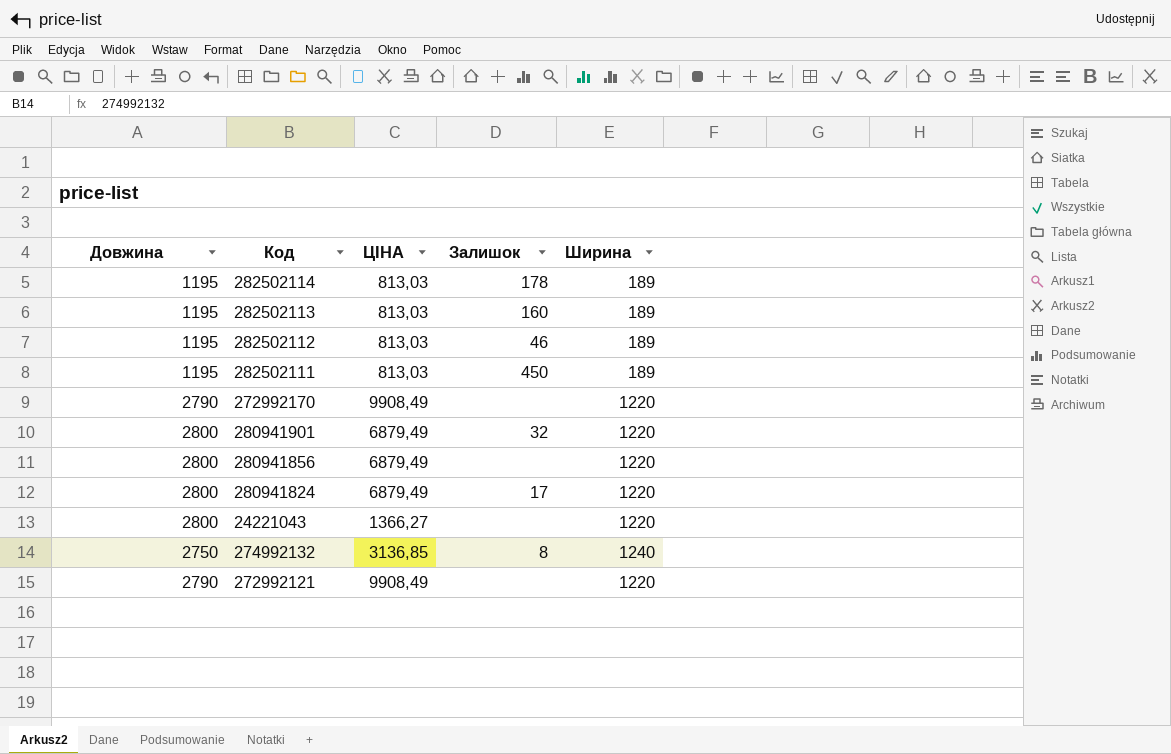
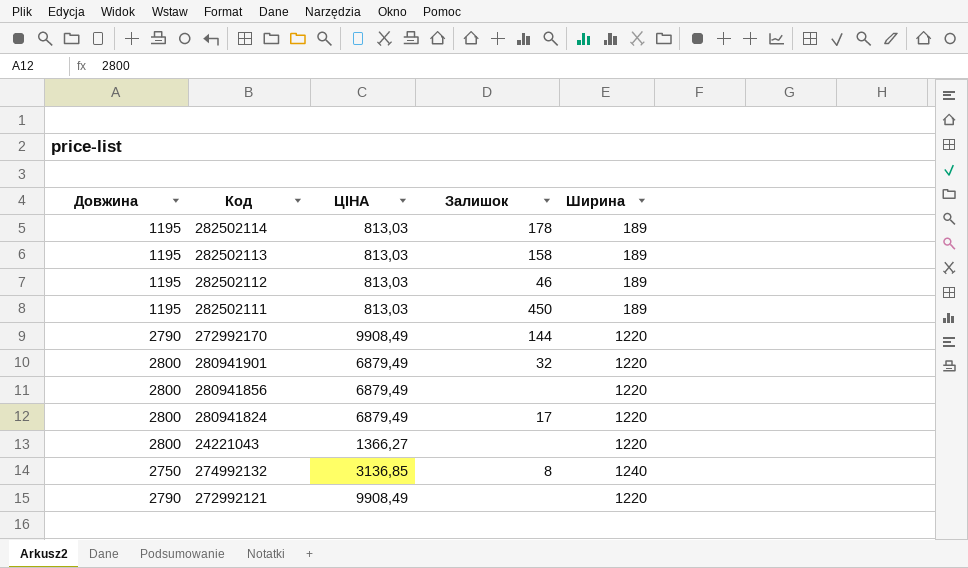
282502113 | Залишок: 160 -> 158
272992170 | Залишок: none -> 144

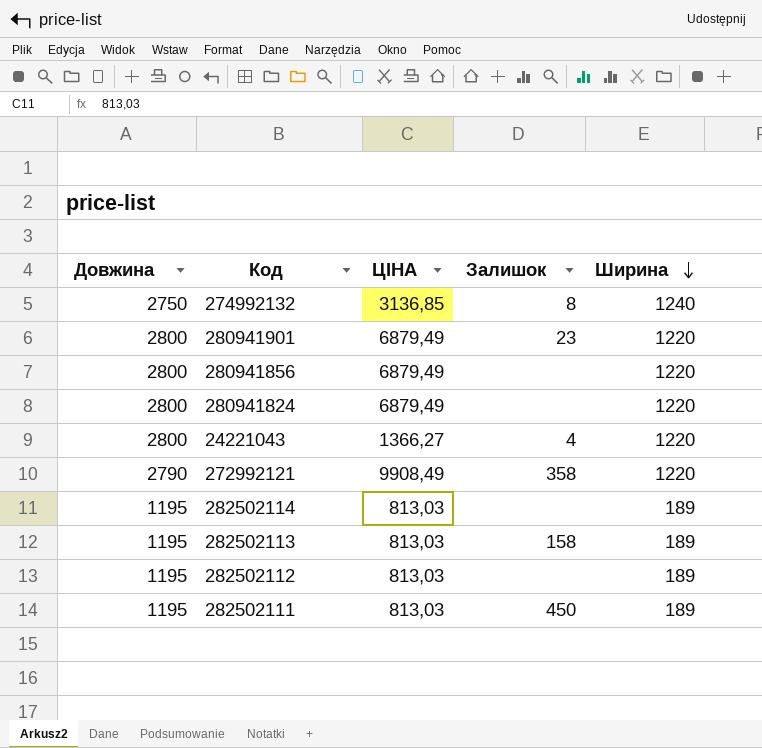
row order: none -> Ширина descending
row 272992170: 2790 | 9908,49 | 144 | 1220 -> none
280941901 | Залишок: 32 -> 23
280941824 | Залишок: 17 -> none
24221043 | Залишок: none -> 4
272992121 | Залишок: none -> 358
282502114 | Залишок: 178 -> none
282502112 | Залишок: 46 -> none

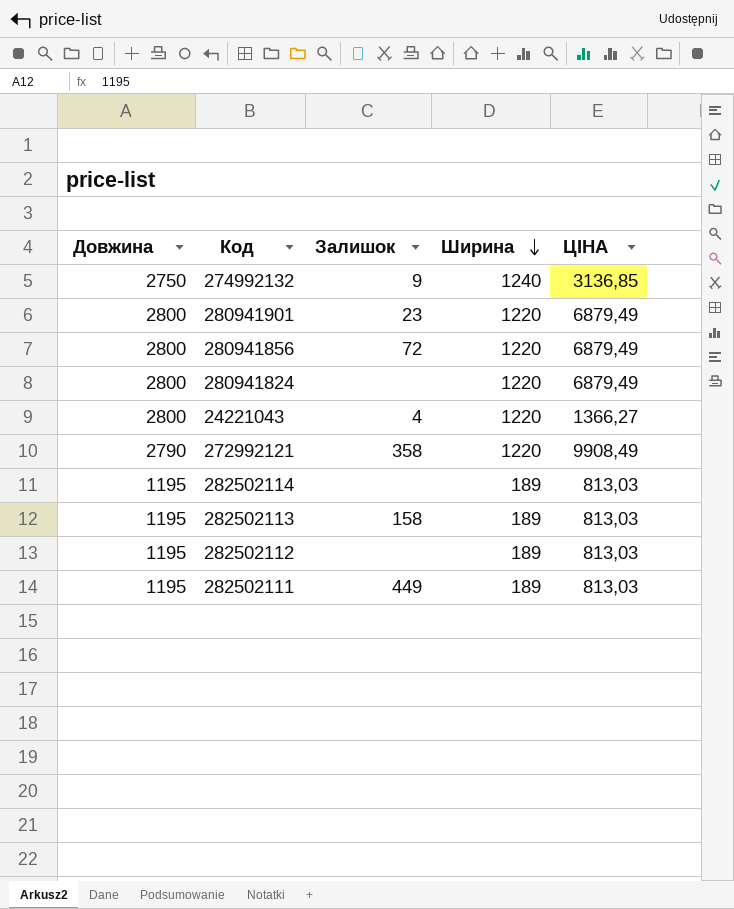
column ЦІНА | position: 3 -> 5
274992132 | Залишок: 8 -> 9
280941856 | Залишок: none -> 72
282502111 | Залишок: 450 -> 449

